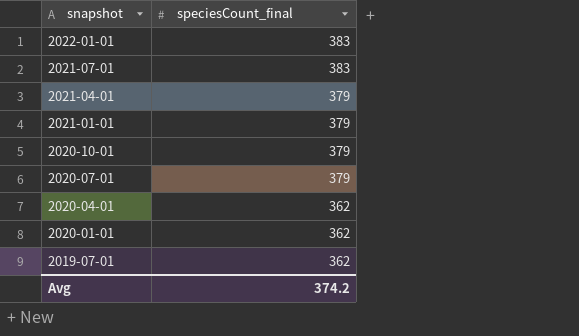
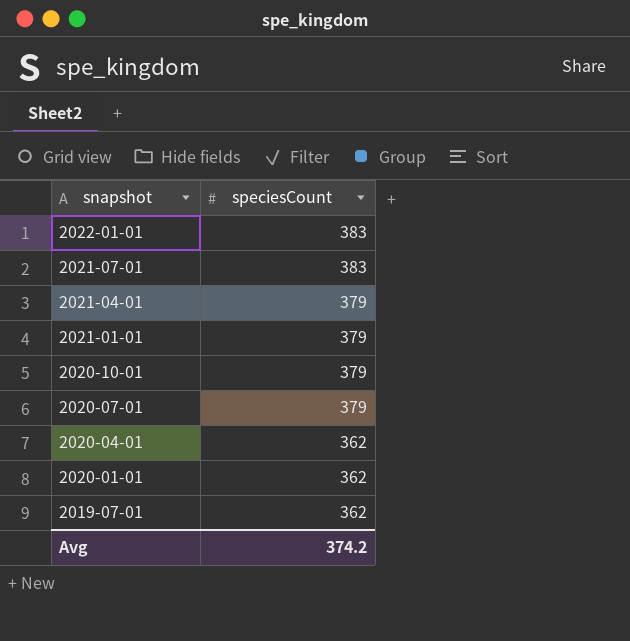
column name: speciesCount_final -> speciesCount

